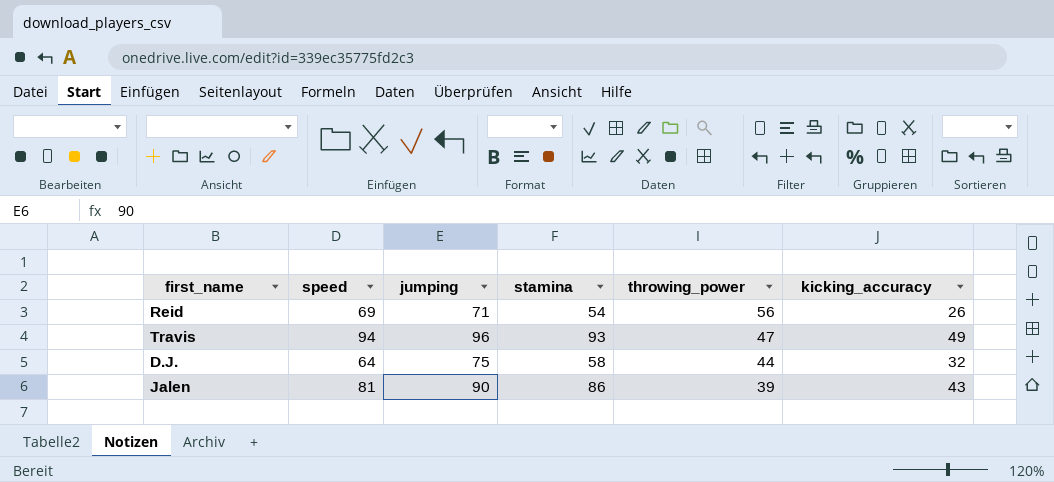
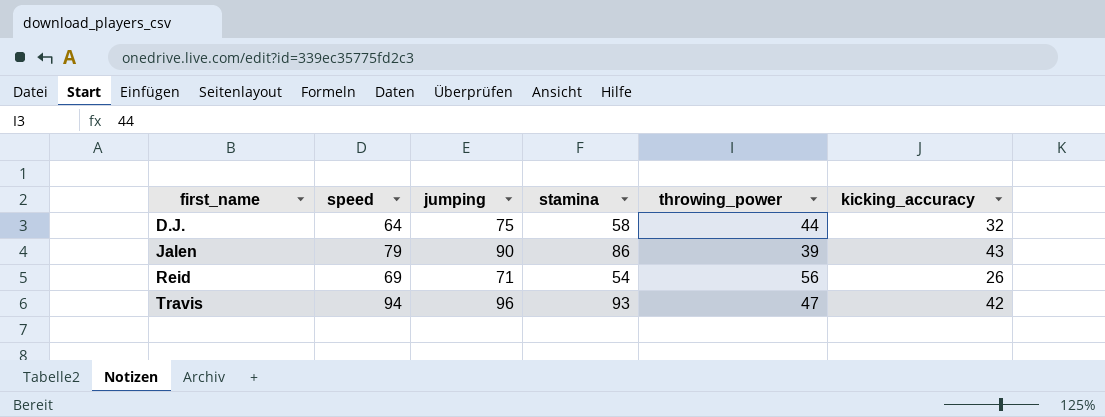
row order: throwing_power descending -> first_name ascending
Jalen | speed: 81 -> 79
Travis | kicking_accuracy: 49 -> 42

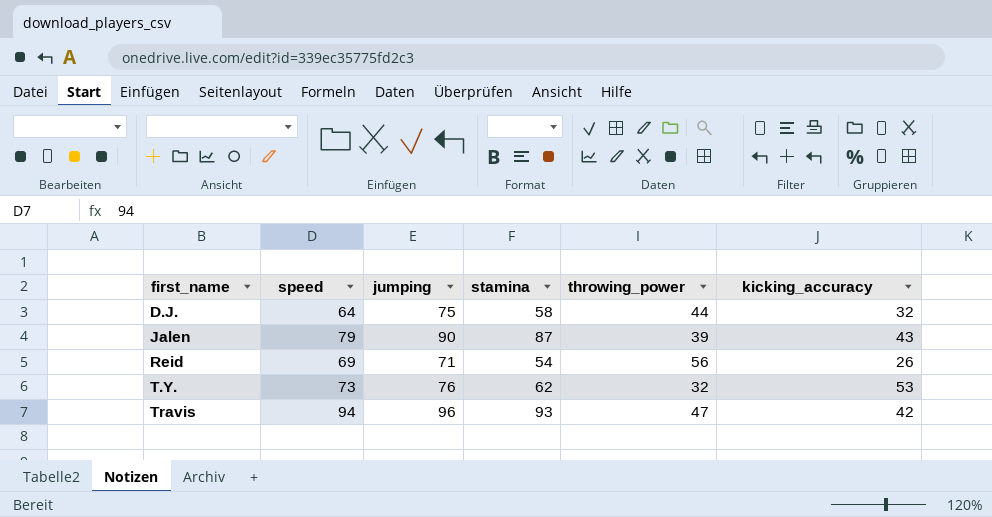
Jalen | stamina: 86 -> 87
row T.Y.: none -> 73 | 76 | 62 | 32 | 53

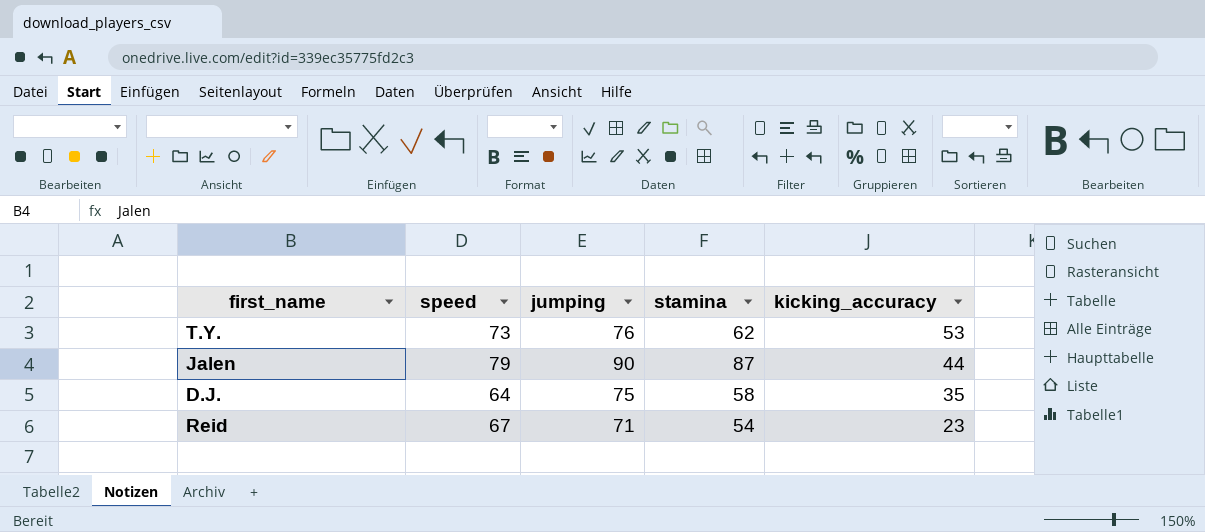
row order: first_name ascending -> kicking_accuracy descending
column throwing_power | position: 5 -> none
row Travis: 94 | 96 | 93 | 47 | 42 -> none
Jalen | kicking_accuracy: 43 -> 44
D.J. | kicking_accuracy: 32 -> 35
Reid | speed: 69 -> 67
Reid | kicking_accuracy: 26 -> 23

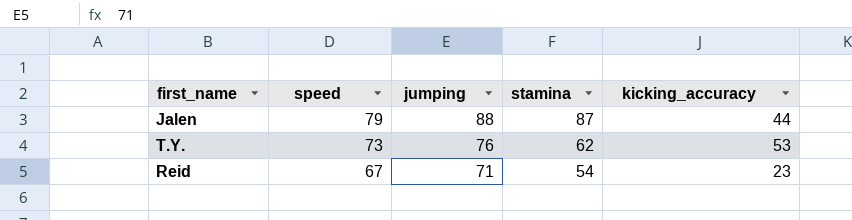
row order: kicking_accuracy descending -> speed descending
row D.J.: 64 | 75 | 58 | 35 -> none
Jalen | jumping: 90 -> 88

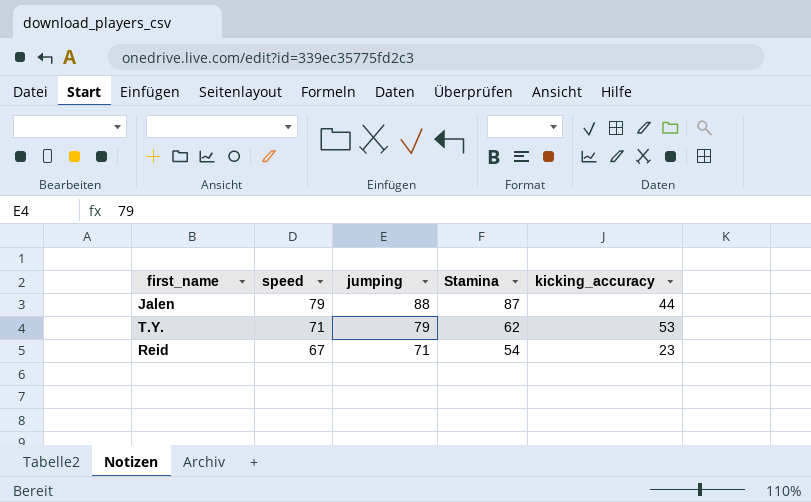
column name: stamina -> Stamina
T.Y. | speed: 73 -> 71
T.Y. | jumping: 76 -> 79

